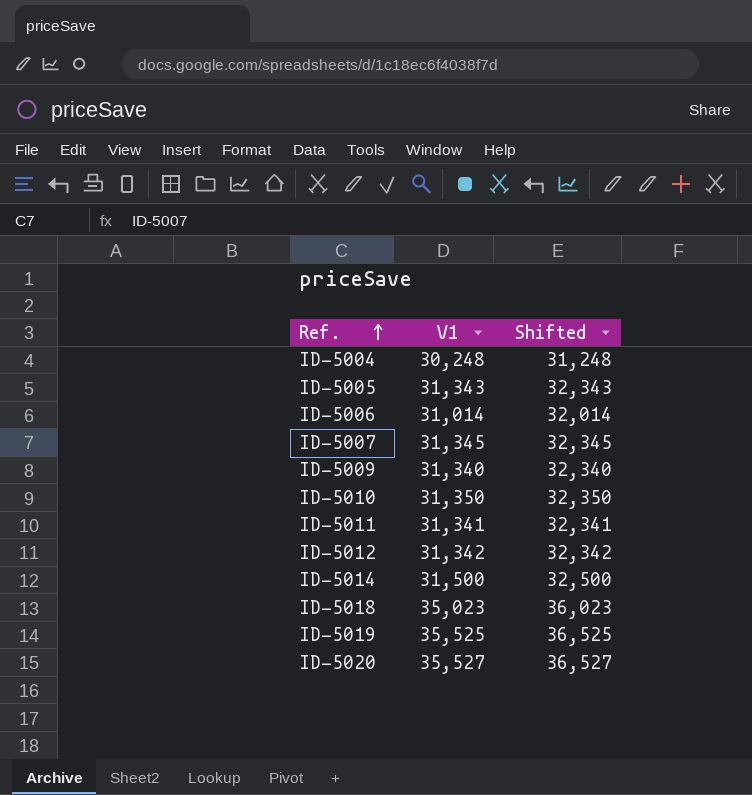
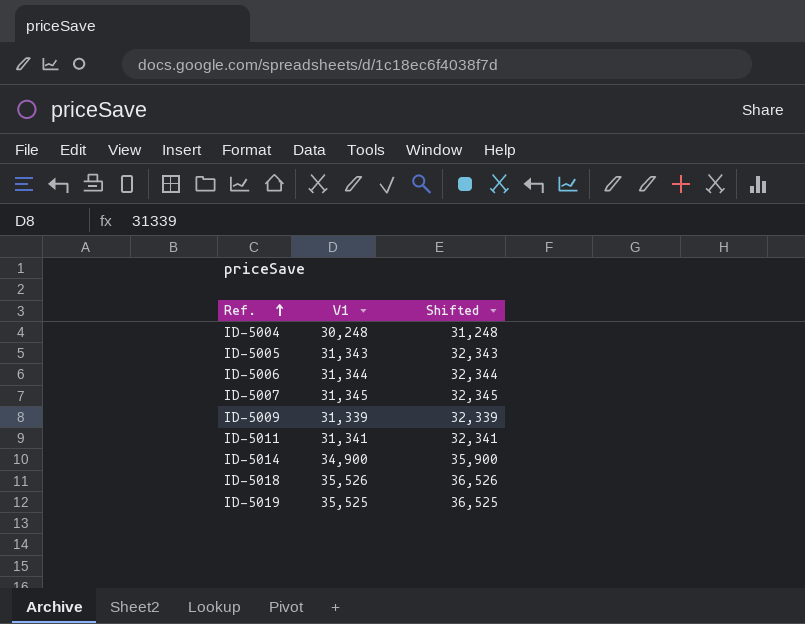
row ID-5010: 31,350 | 32,350 -> none
row ID-5012: 31,342 | 32,342 -> none
row ID-5020: 35,527 | 36,527 -> none
ID-5006 | V1: 31,014 -> 31,344
ID-5006 | Shifted: 32,014 -> 32,344
ID-5009 | V1: 31,340 -> 31,339
ID-5009 | Shifted: 32,340 -> 32,339
ID-5014 | V1: 31,500 -> 34,900
ID-5014 | Shifted: 32,500 -> 35,900
ID-5018 | V1: 35,023 -> 35,526
ID-5018 | Shifted: 36,023 -> 36,526

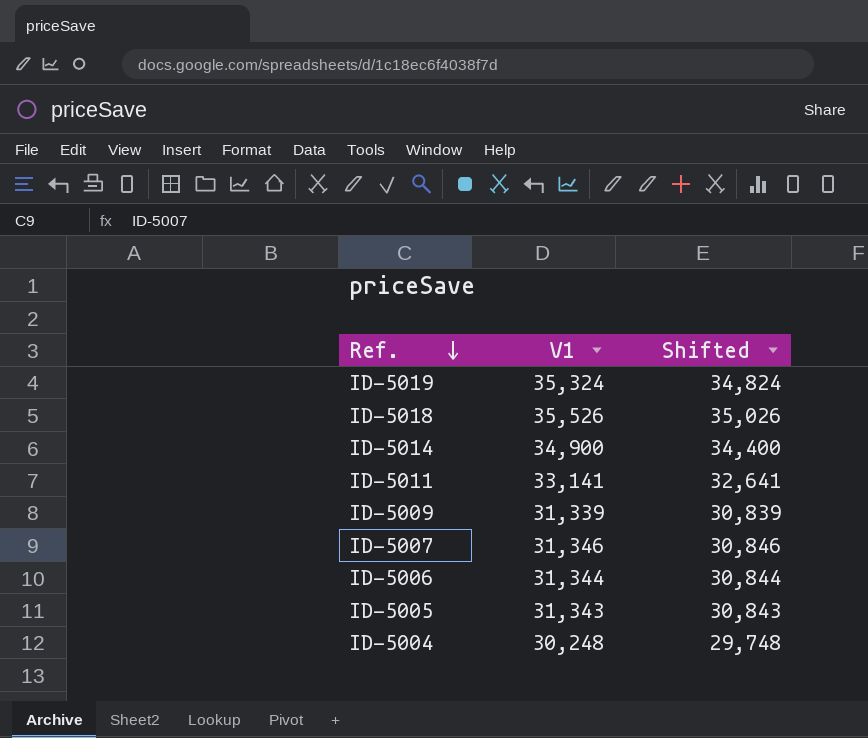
row order: Ref. ascending -> Ref. descending
column Shifted | formula: [V1] + 1000 -> [V1] - 500
ID-5019 | V1: 35,525 -> 35,324
ID-5011 | V1: 31,341 -> 33,141
ID-5007 | V1: 31,345 -> 31,346

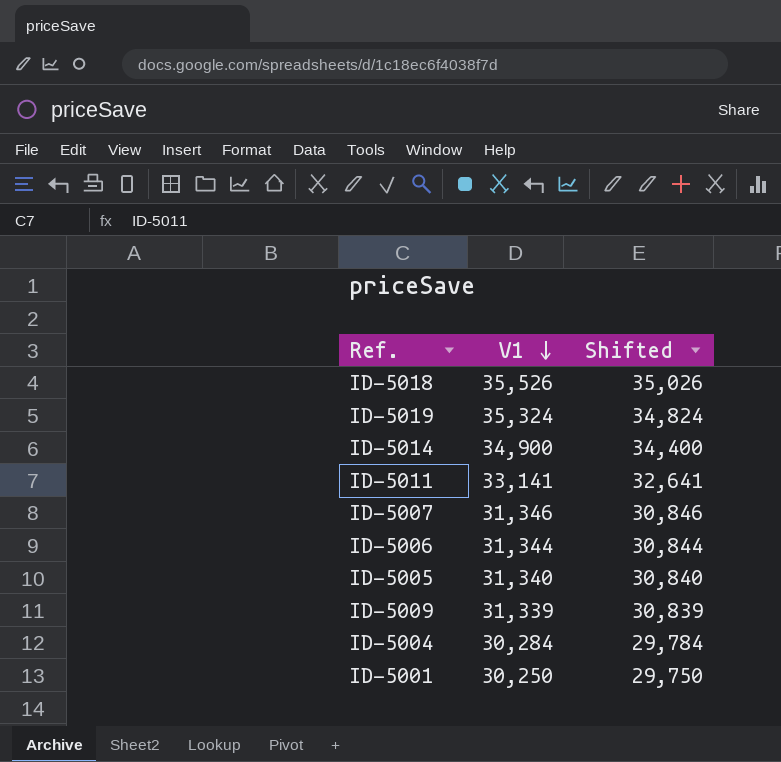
row order: Ref. descending -> V1 descending
ID-5005 | V1: 31,343 -> 31,340
ID-5005 | Shifted: 30,843 -> 30,840
ID-5004 | V1: 30,248 -> 30,284
ID-5004 | Shifted: 29,748 -> 29,784
row ID-5001: none -> 30,250 | 29,750

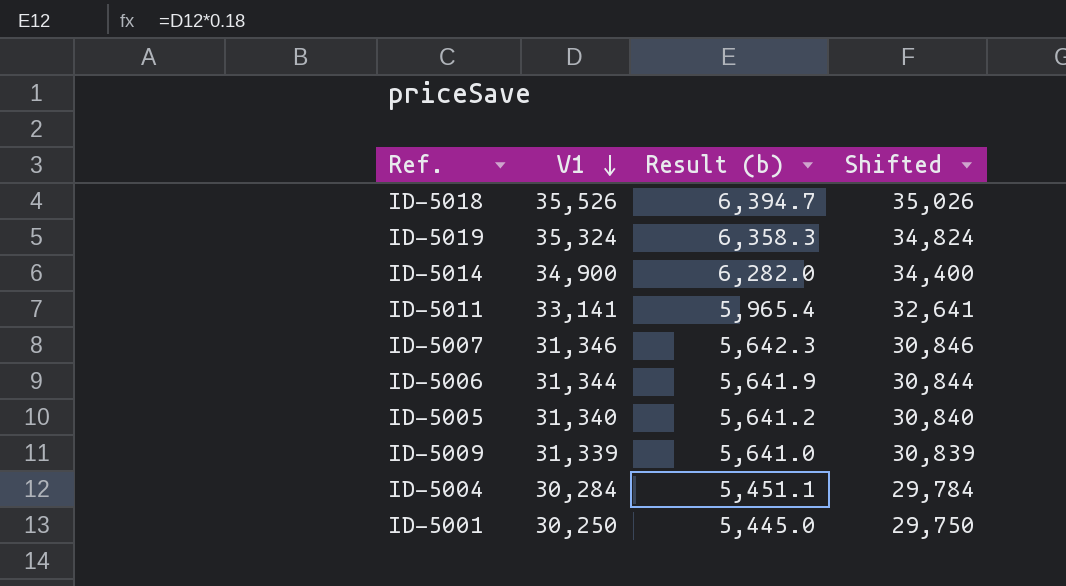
column Result (b) | formula: none -> [V1] * 0.18

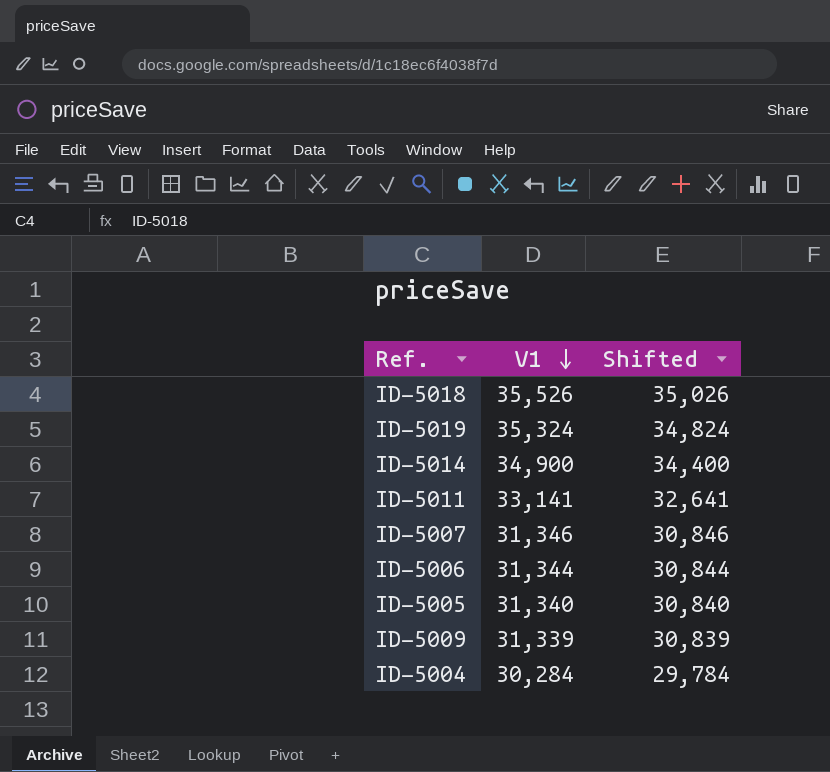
column Result (b) | formula: [V1] * 0.18 -> none
row ID-5001: 30,250 | 5,445.0 | 29,750 -> none

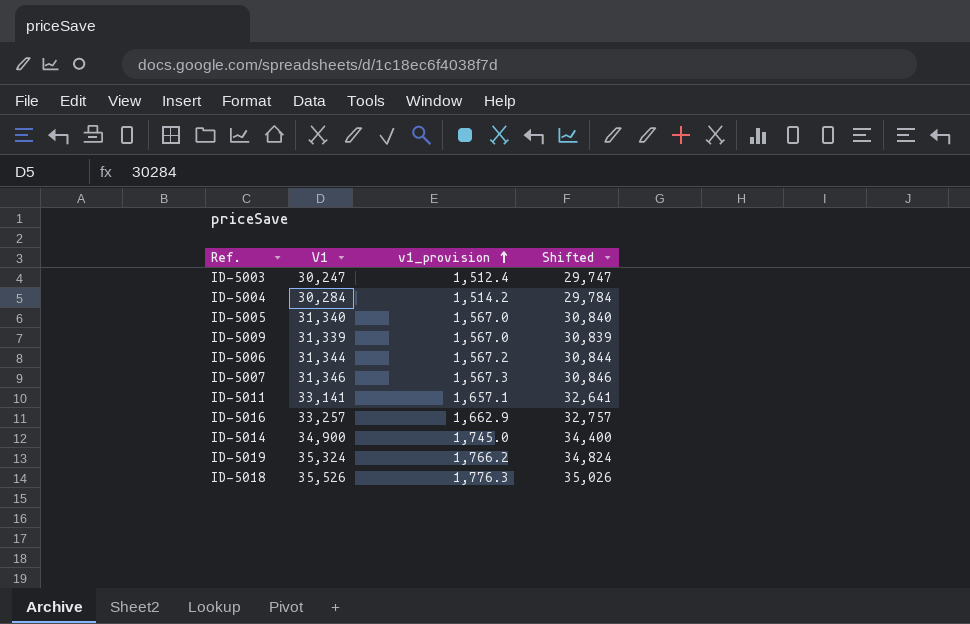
row order: V1 descending -> v1_provision ascending
column v1_provision | formula: none -> [V1] * 0.05
row ID-5003: none -> 30,247 | 1,512.4 | 29,747
row ID-5016: none -> 33,257 | 1,662.9 | 32,757

